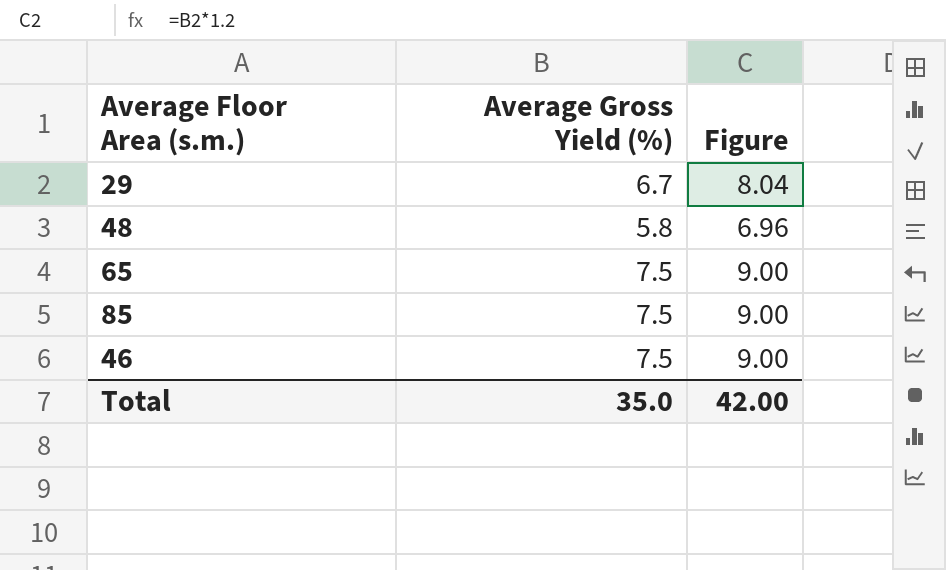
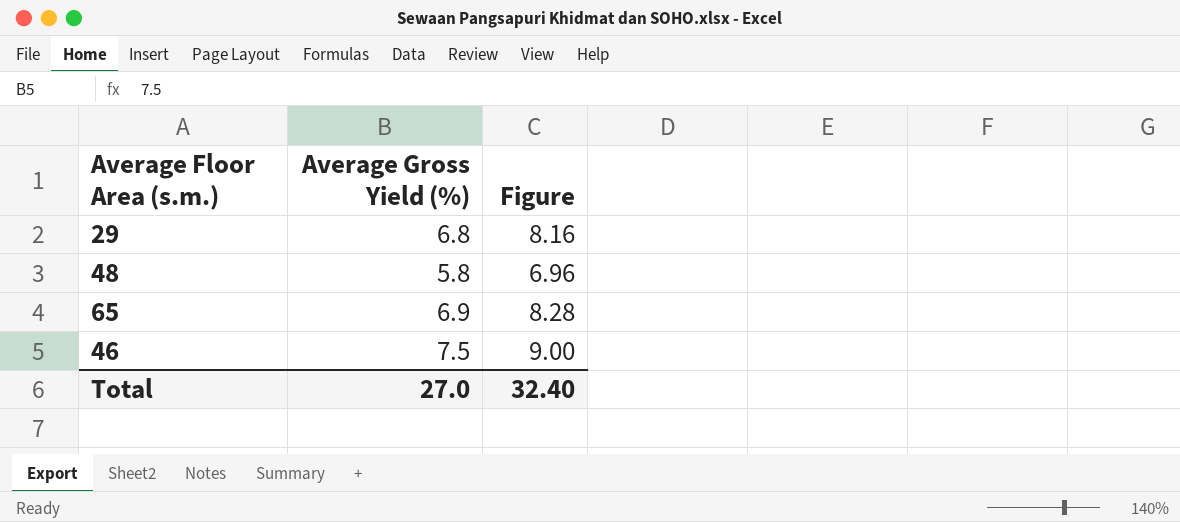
row 85: 7.5 | 9.00 -> none
29 | Average Gross Yield (%): 6.7 -> 6.8
29 | Figure: 8.04 -> 8.16
65 | Average Gross Yield (%): 7.5 -> 6.9
65 | Figure: 9.00 -> 8.28
Total | Average Gross Yield (%): 35.0 -> 27.0
Total | Figure: 42.00 -> 32.40

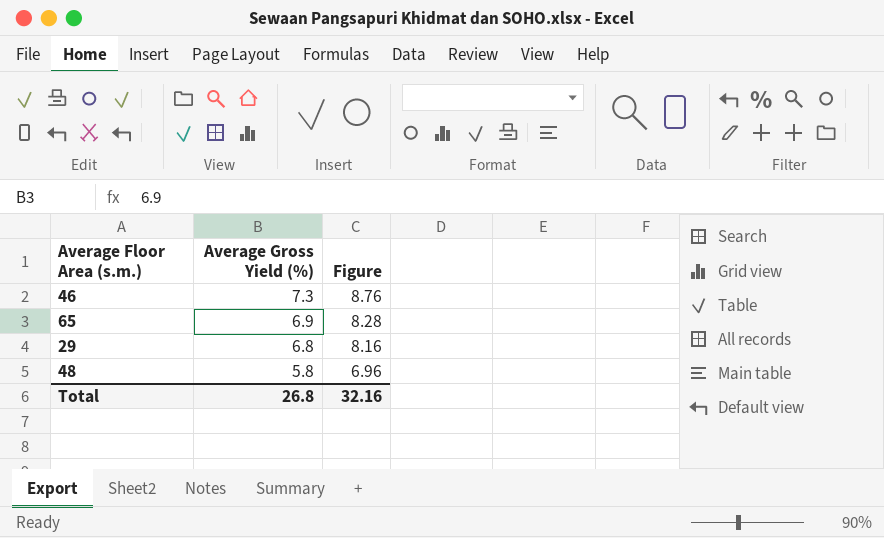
row order: none -> Average Gross Yield (%) descending
46 | Average Gross Yield (%): 7.5 -> 7.3
46 | Figure: 9.00 -> 8.76
Total | Average Gross Yield (%): 27.0 -> 26.8
Total | Figure: 32.40 -> 32.16

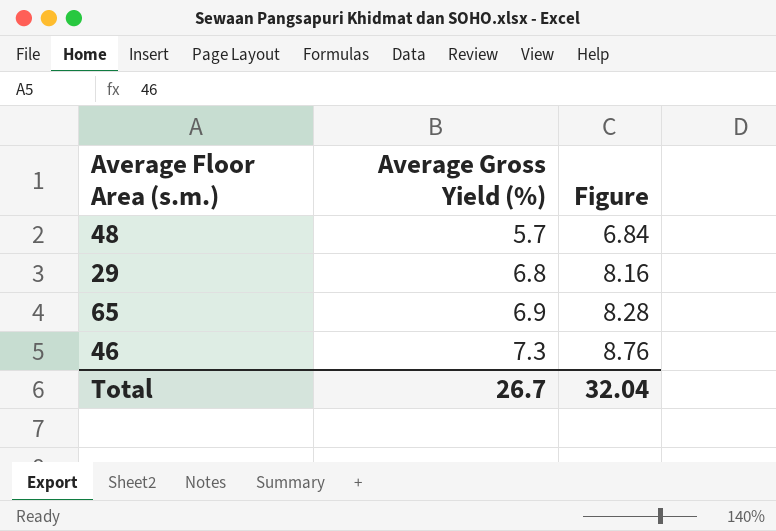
row order: Average Gross Yield (%) descending -> Average Gross Yield (%) ascending
48 | Average Gross Yield (%): 5.8 -> 5.7
48 | Figure: 6.96 -> 6.84
Total | Average Gross Yield (%): 26.8 -> 26.7
Total | Figure: 32.16 -> 32.04

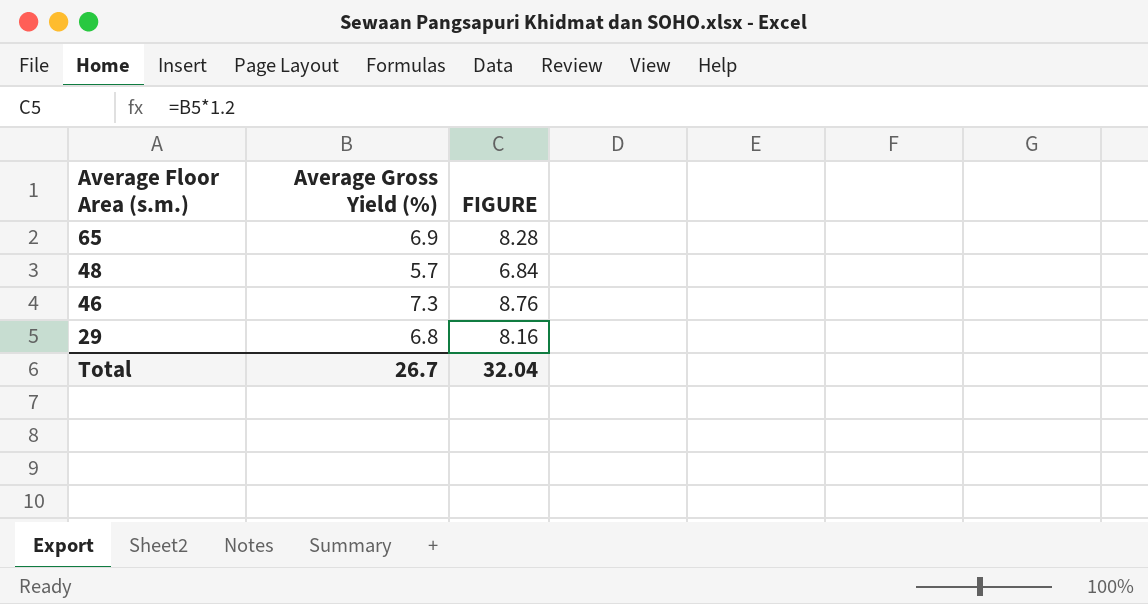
row order: Average Gross Yield (%) ascending -> Average Floor Area (s.m.) descending
column name: Figure -> FIGURE

